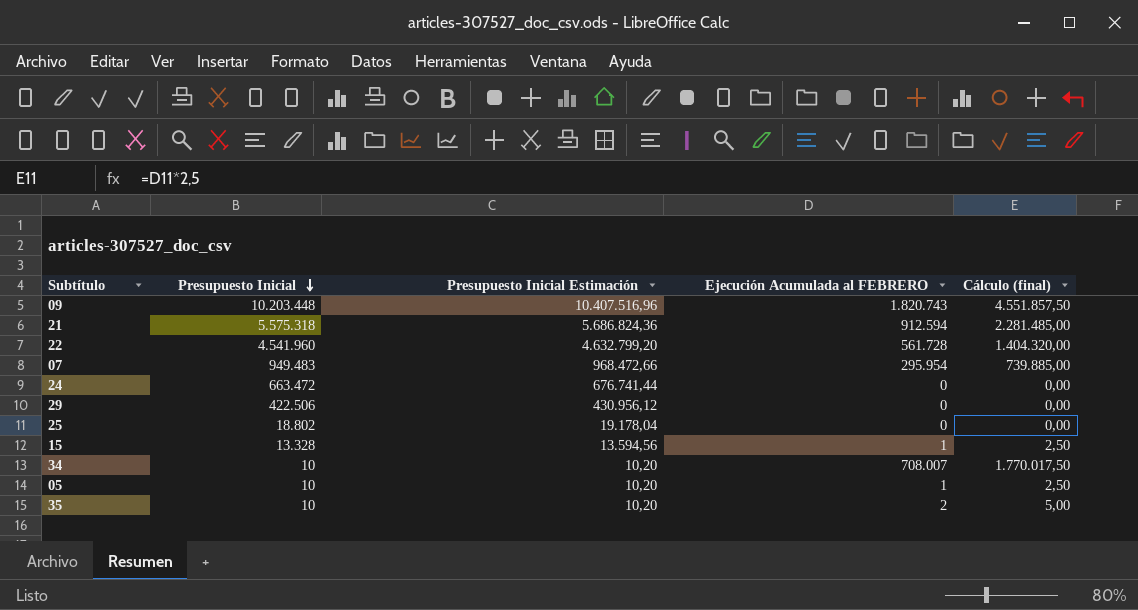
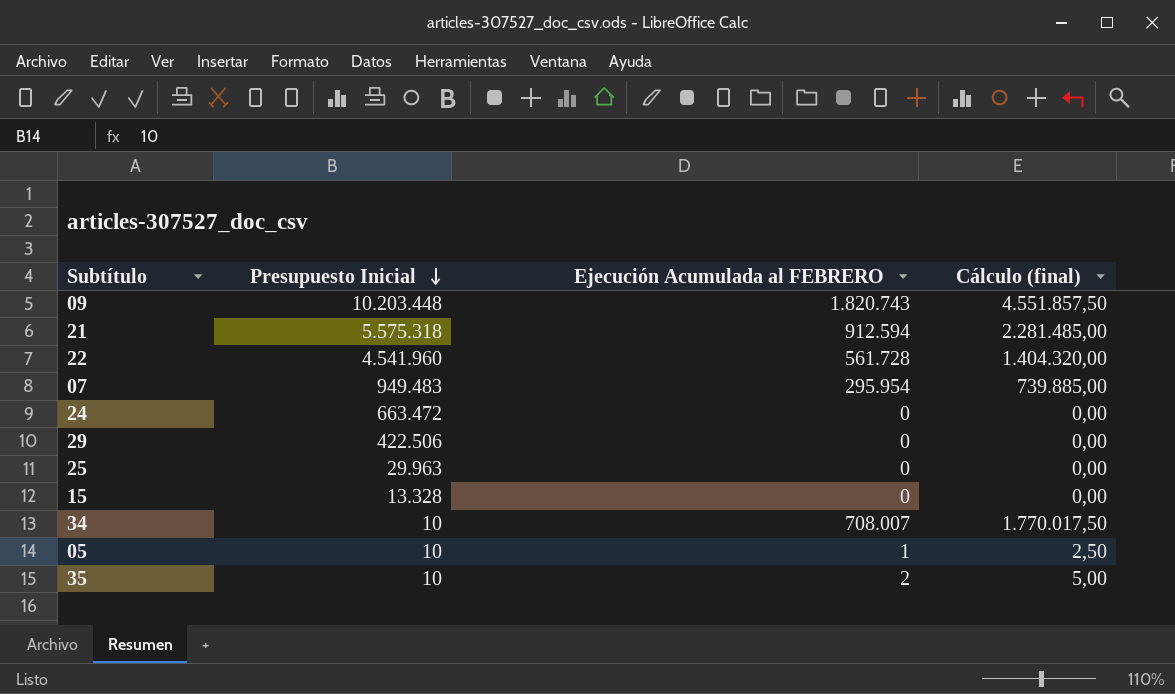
column Presupuesto Inicial Estimación | formula: [Presupuesto Inicial] * 1,02 -> none
25 | Presupuesto Inicial: 18.802 -> 29.963
15 | Ejecución Acumulada al FEBRERO: 1 -> 0
15 | Cálculo (final): 2,50 -> 0,00

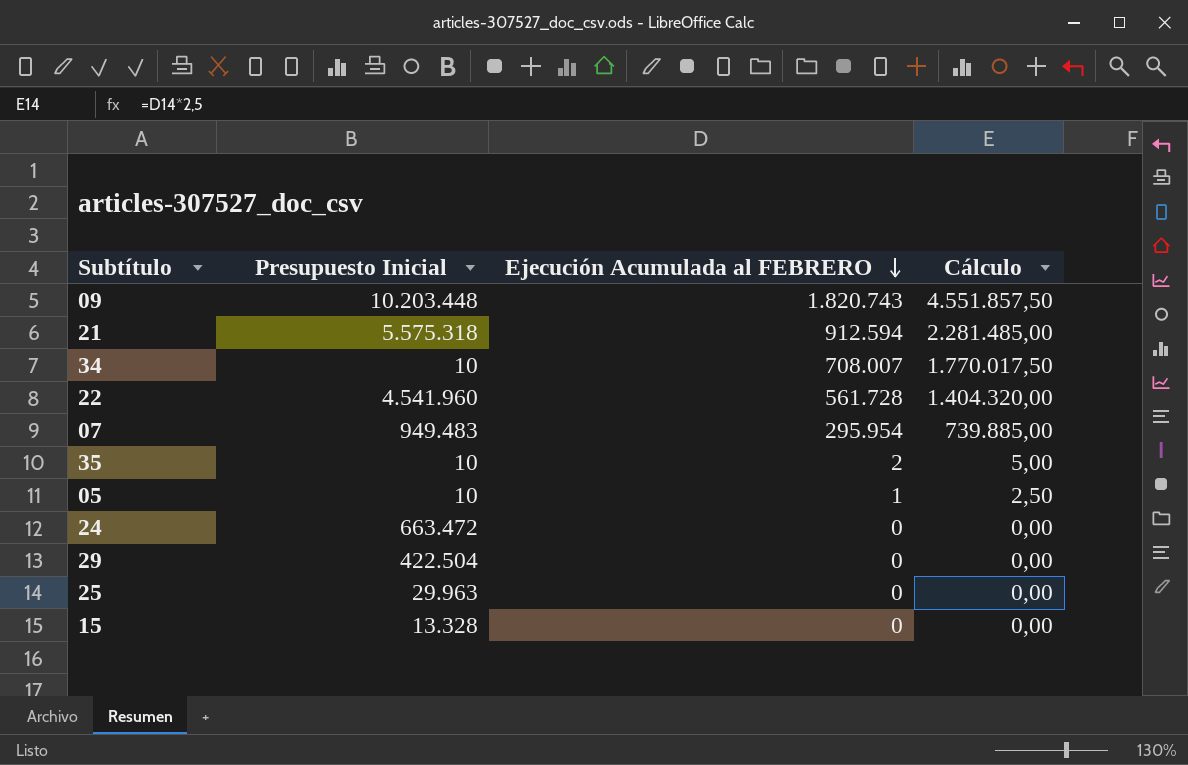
row order: Presupuesto Inicial descending -> Ejecución Acumulada al FEBRERO descending
column name: Cálculo (final) -> Cálculo
29 | Presupuesto Inicial: 422.506 -> 422.504

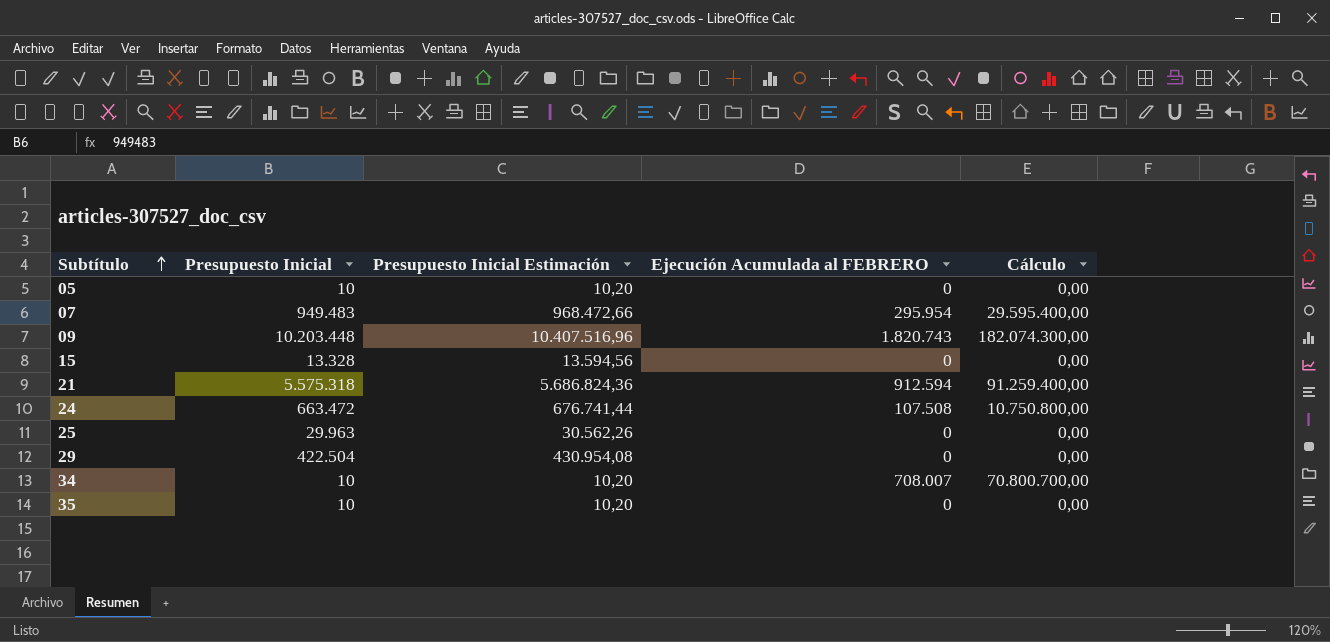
row order: Ejecución Acumulada al FEBRERO descending -> Subtítulo ascending
column Presupuesto Inicial Estimación | formula: none -> [Presupuesto Inicial] * 1,02
column Cálculo | formula: [Ejecución Acumulada al FEBRERO] * 2,5 -> [Ejecución Acumulada al FEBRERO] * 100
row 22: 4.541.960 | 561.728 | 1.404.320,00 -> none
05 | Ejecución Acumulada al FEBRERO: 1 -> 0
24 | Ejecución Acumulada al FEBRERO: 0 -> 107.508
35 | Ejecución Acumulada al FEBRERO: 2 -> 0

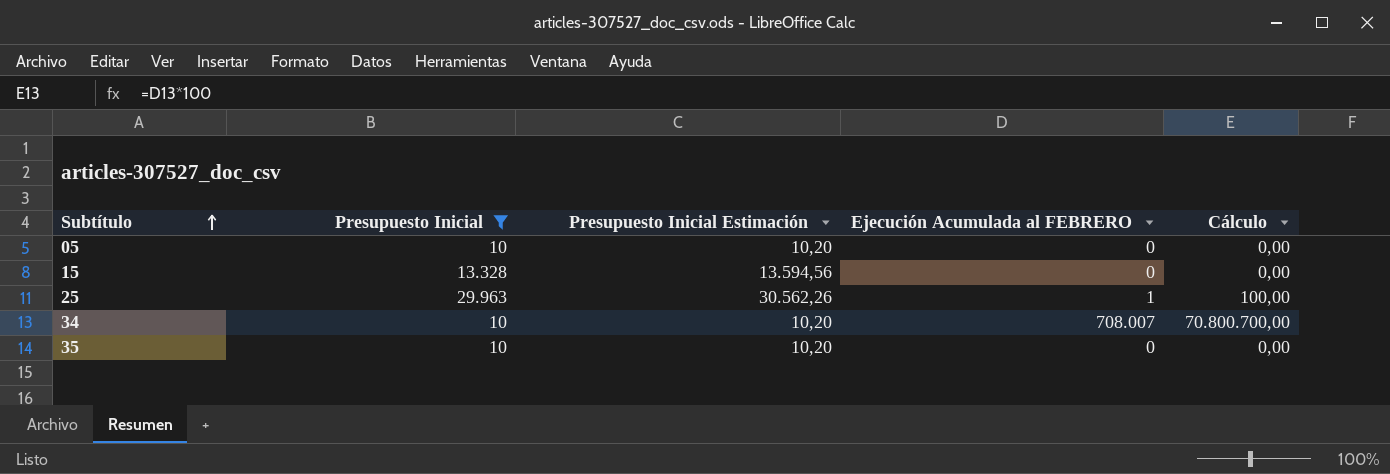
filter: none -> Presupuesto Inicial <= 29.963
25 | Ejecución Acumulada al FEBRERO: 0 -> 1
25 | Cálculo: 0,00 -> 100,00

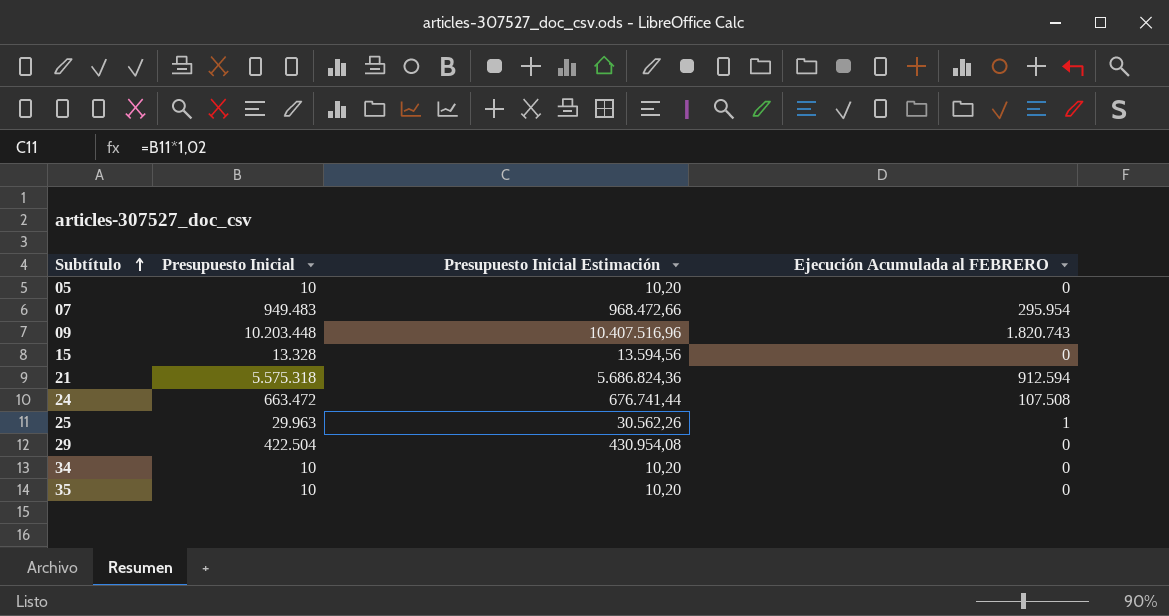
filter: Presupuesto Inicial <= 29.963 -> none
column Cálculo | formula: [Ejecución Acumulada al FEBRERO] * 100 -> none
34 | Ejecución Acumulada al FEBRERO: 708.007 -> 0

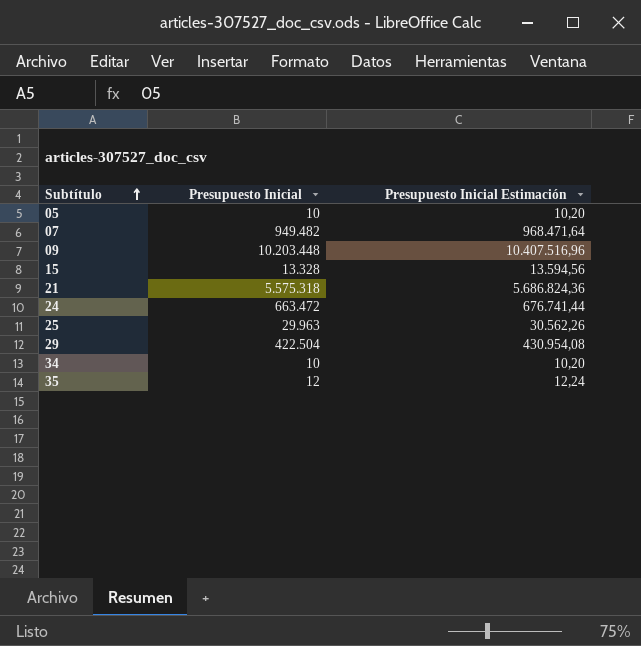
column Ejecución Acumulada al FEBRERO | position: 4 -> none
07 | Presupuesto Inicial: 949.483 -> 949.482
07 | Presupuesto Inicial Estimación: 968.472,66 -> 968.471,64
35 | Presupuesto Inicial: 10 -> 12
35 | Presupuesto Inicial Estimación: 10,20 -> 12,24

